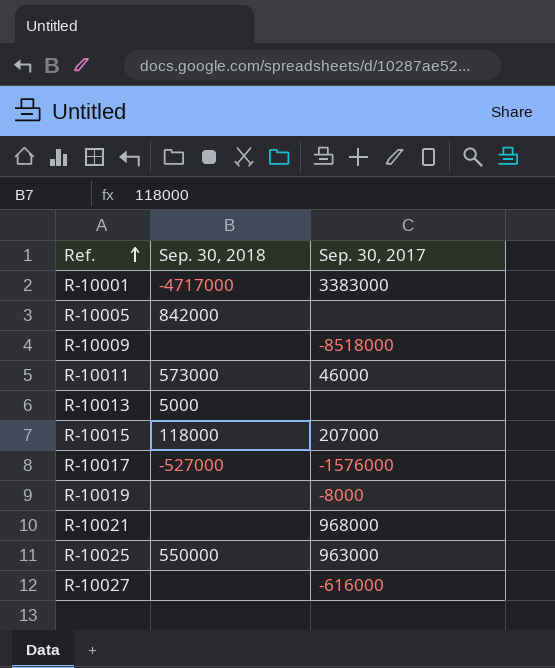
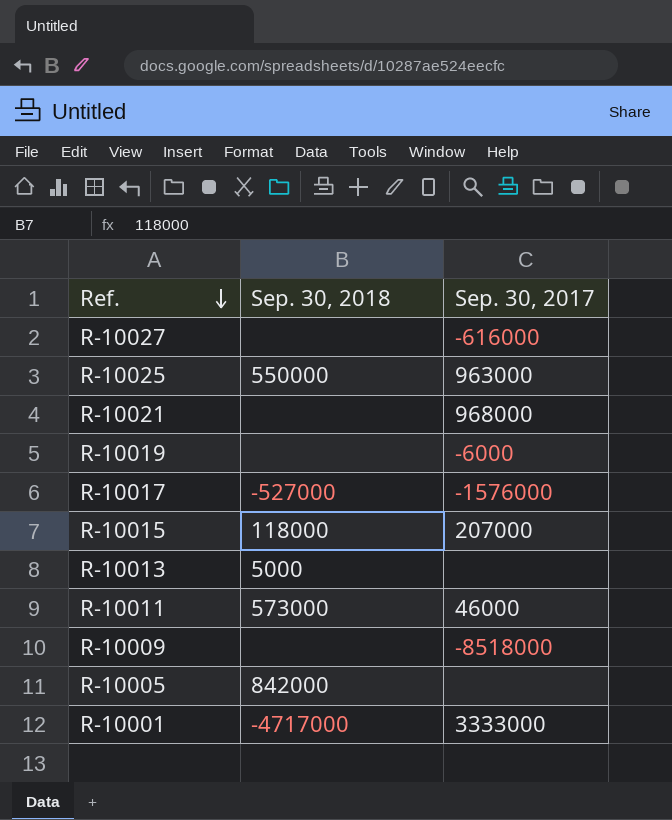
row order: Ref. ascending -> Ref. descending
R-10019 | Sep. 30, 2017: -8000 -> -6000
R-10001 | Sep. 30, 2017: 3383000 -> 3333000

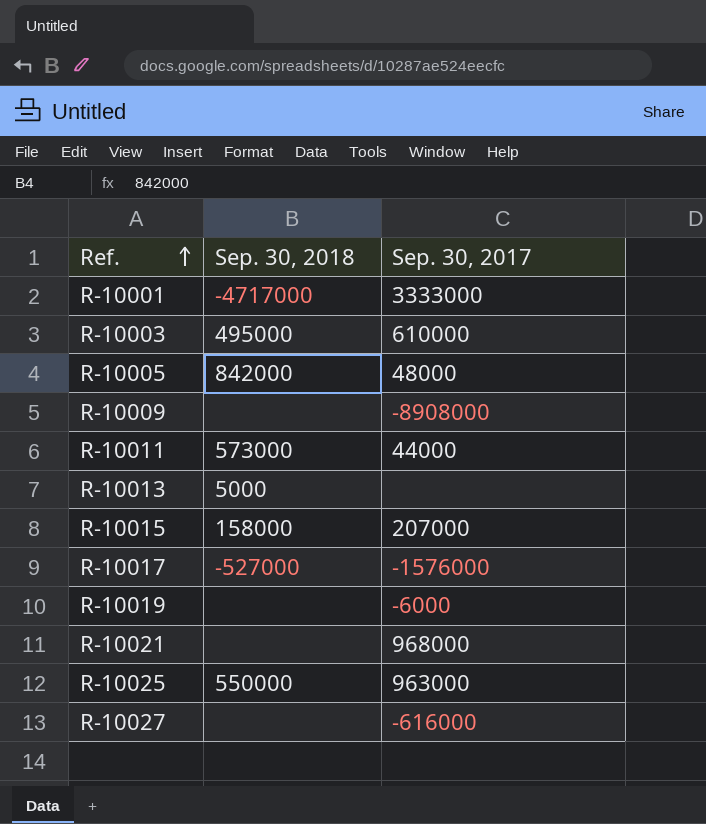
row order: Ref. descending -> Ref. ascending
row R-10003: none -> 495000 | 610000
R-10005 | Sep. 30, 2017: none -> 48000
R-10009 | Sep. 30, 2017: -8518000 -> -8908000
R-10011 | Sep. 30, 2017: 46000 -> 44000
R-10015 | Sep. 30, 2018: 118000 -> 158000

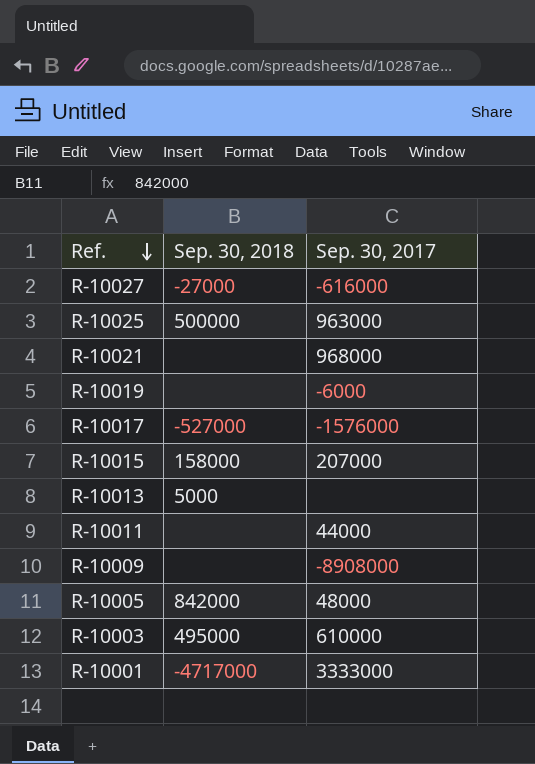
row order: Ref. ascending -> Ref. descending
R-10027 | Sep. 30, 2018: none -> -27000
R-10025 | Sep. 30, 2018: 550000 -> 500000
R-10011 | Sep. 30, 2018: 573000 -> none

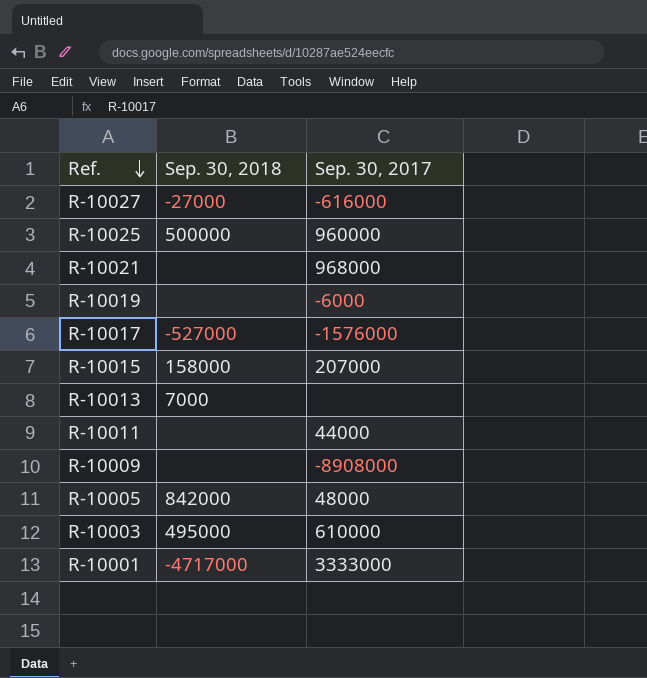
R-10025 | Sep. 30, 2017: 963000 -> 960000
R-10013 | Sep. 30, 2018: 5000 -> 7000

